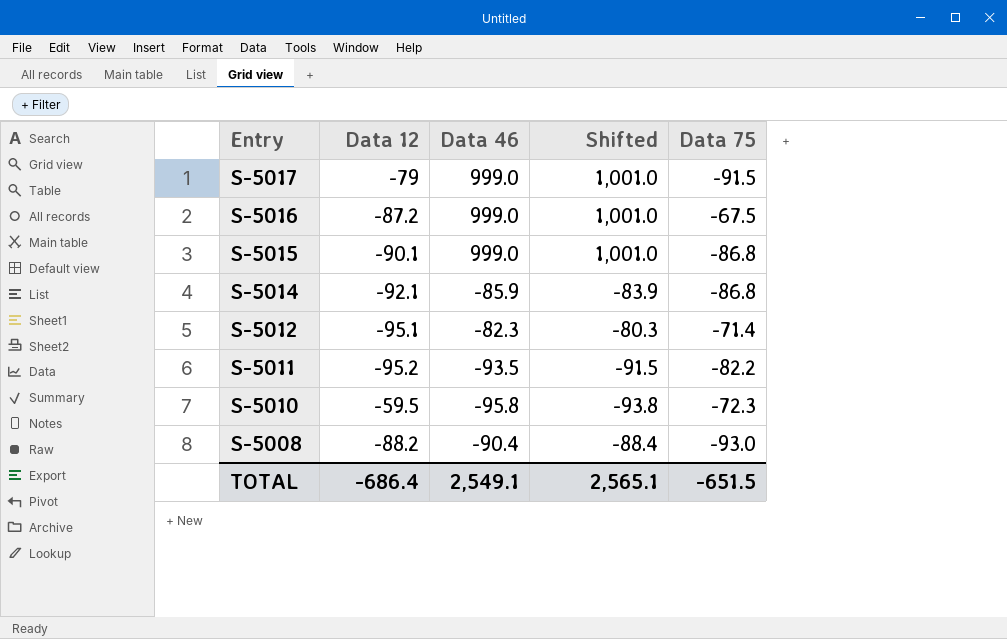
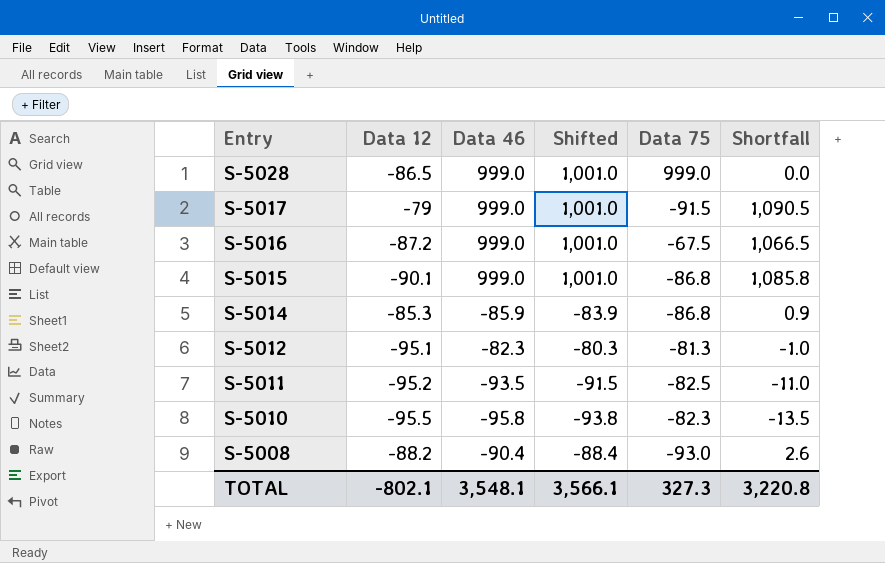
column Shortfall | formula: none -> [Data 46] - [Data 75]
row S-5028: none -> -86.5 | 999.0 | 1,001.0 | 999.0 | 0.0
S-5014 | Data 12: -92.1 -> -85.3
S-5012 | Data 75: -71.4 -> -81.3
S-5011 | Data 75: -82.2 -> -82.5
S-5010 | Data 12: -59.5 -> -95.5
S-5010 | Data 75: -72.3 -> -82.3
TOTAL | Data 12: -686.4 -> -802.1
TOTAL | Data 46: 2,549.1 -> 3,548.1
TOTAL | Shifted: 2,565.1 -> 3,566.1
TOTAL | Data 75: -651.5 -> 327.3

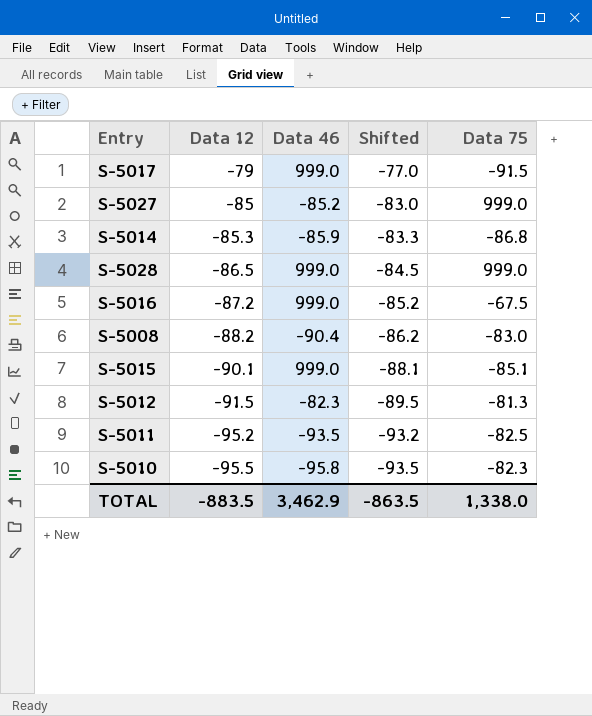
row order: Entry descending -> Data 12 descending
column Shortfall | formula: [Data 46] - [Data 75] -> none
column Shifted | formula: [Data 46] + 2 -> [Data 12] + 2
row S-5027: none -> -85 | -85.2 | -83.0 | 999.0
S-5008 | Data 75: -93.0 -> -83.0
S-5015 | Data 75: -86.8 -> -85.1
S-5012 | Data 12: -95.1 -> -91.5
TOTAL | Data 12: -802.1 -> -883.5
TOTAL | Data 46: 3,548.1 -> 3,462.9
TOTAL | Shifted: 3,566.1 -> -863.5
TOTAL | Data 75: 327.3 -> 1,338.0

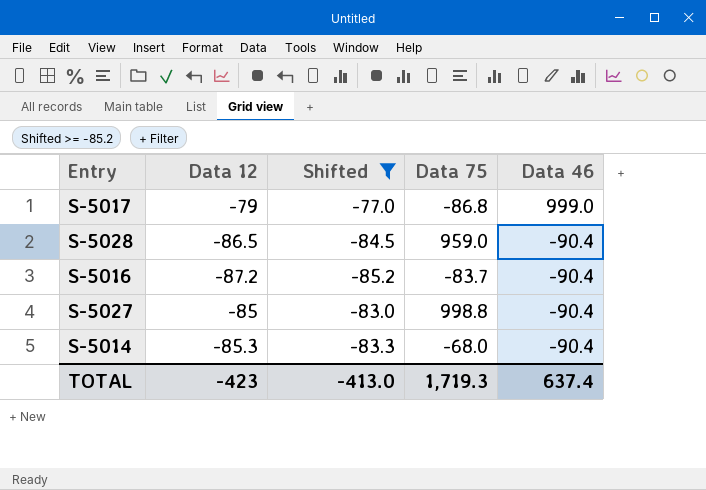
filter: none -> Shifted >= -85.2
row order: Data 12 descending -> Data 46 descending
column Data 46 | position: 3 -> 5
S-5017 | Data 75: -91.5 -> -86.8
S-5028 | Data 75: 999.0 -> 959.0
S-5028 | Data 46: 999.0 -> -90.4
S-5016 | Data 75: -67.5 -> -83.7
S-5016 | Data 46: 999.0 -> -90.4
S-5027 | Data 75: 999.0 -> 998.8
S-5027 | Data 46: -85.2 -> -90.4
S-5014 | Data 75: -86.8 -> -68.0
S-5014 | Data 46: -85.9 -> -90.4
TOTAL | Data 12: -883.5 -> -423
TOTAL | Shifted: -863.5 -> -413.0
TOTAL | Data 75: 1,338.0 -> 1,719.3
TOTAL | Data 46: 3,462.9 -> 637.4

